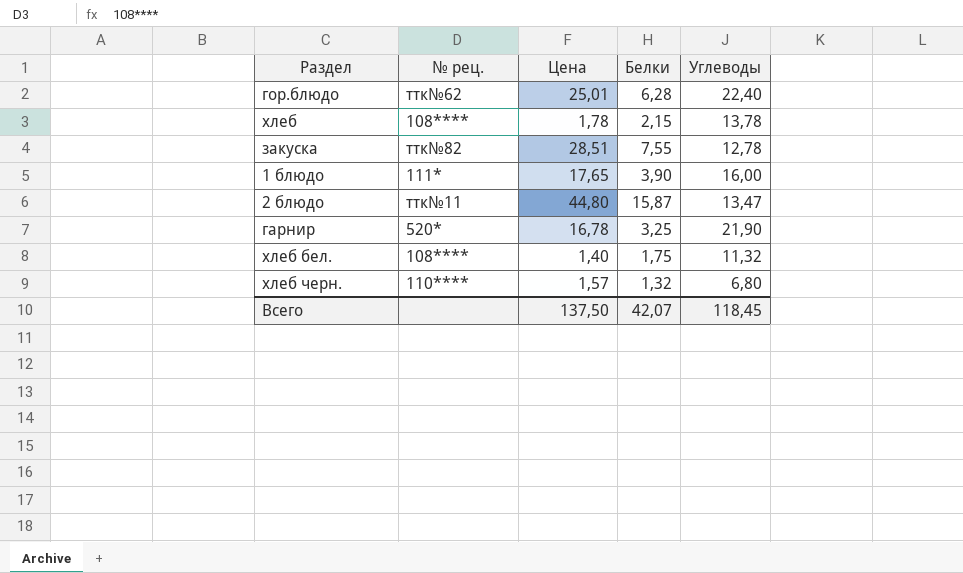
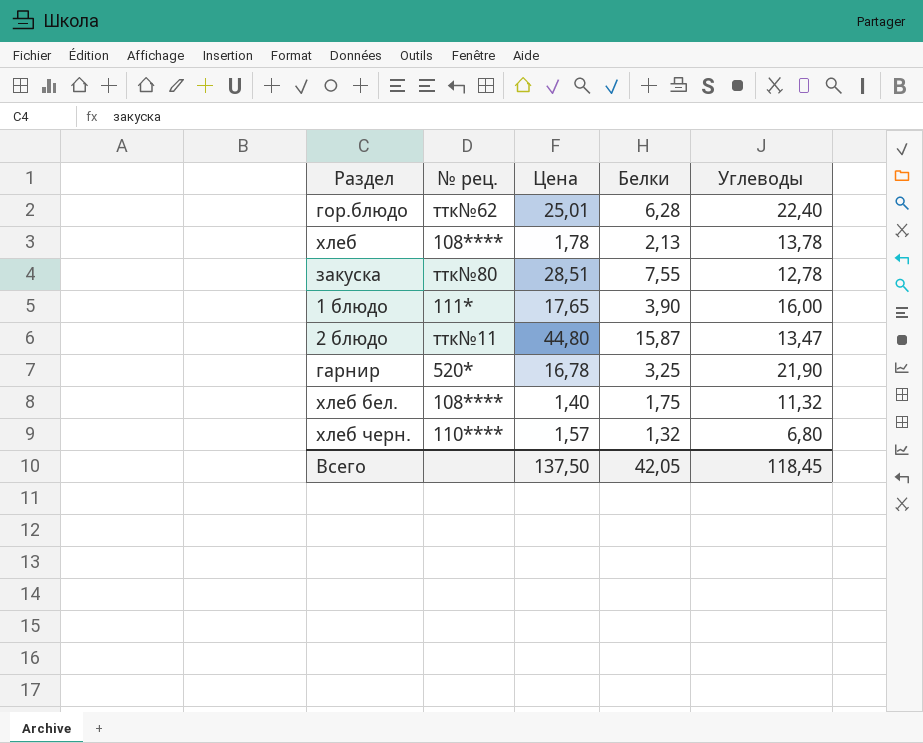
хлеб | Белки: 2,15 -> 2,13
закуска | № рец.: ттк№82 -> ттк№80
Всего | Белки: 42,07 -> 42,05

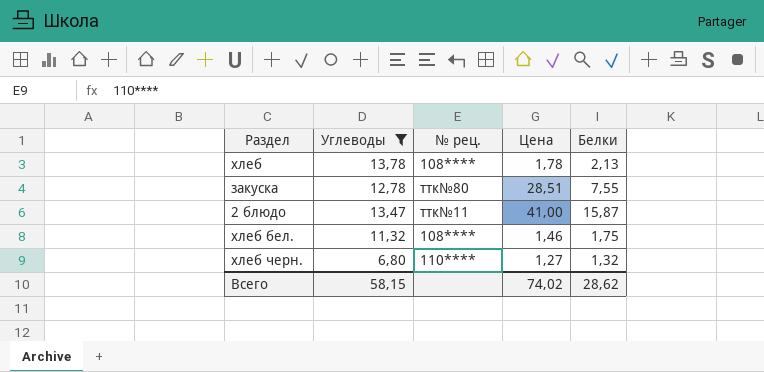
filter: none -> Углеводы <= 13,78
column Углеводы | position: 5 -> 2
2 блюдо | Цена: 44,80 -> 41,00
хлеб бел. | Цена: 1,40 -> 1,46
хлеб черн. | Цена: 1,57 -> 1,27
Всего | Углеводы: 118,45 -> 58,15
Всего | Цена: 137,50 -> 74,02
Всего | Белки: 42,05 -> 28,62

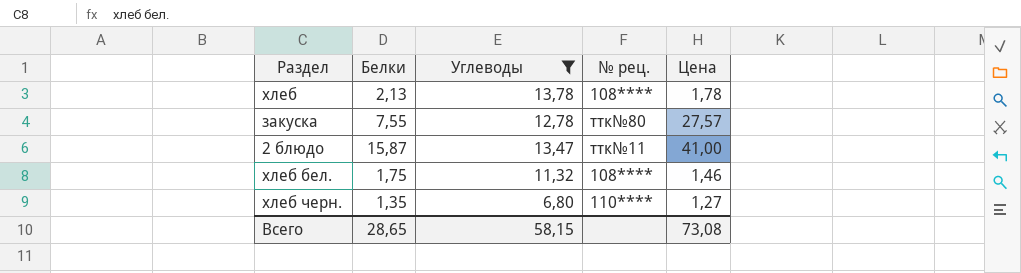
column Белки | position: 5 -> 2
закуска | Цена: 28,51 -> 27,57
хлеб черн. | Белки: 1,32 -> 1,35
Всего | Белки: 28,62 -> 28,65
Всего | Цена: 74,02 -> 73,08

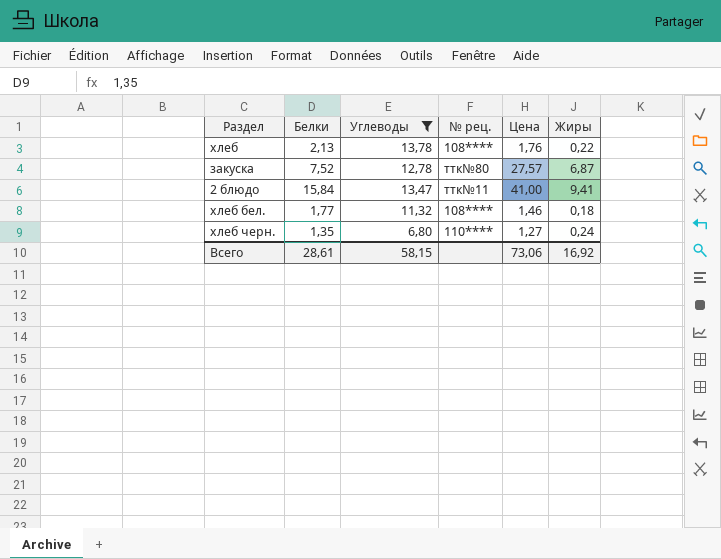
column Жиры | position: none -> 6
хлеб | Цена: 1,78 -> 1,76
закуска | Белки: 7,55 -> 7,52
2 блюдо | Белки: 15,87 -> 15,84
хлеб бел. | Белки: 1,75 -> 1,77
Всего | Белки: 28,65 -> 28,61
Всего | Цена: 73,08 -> 73,06

